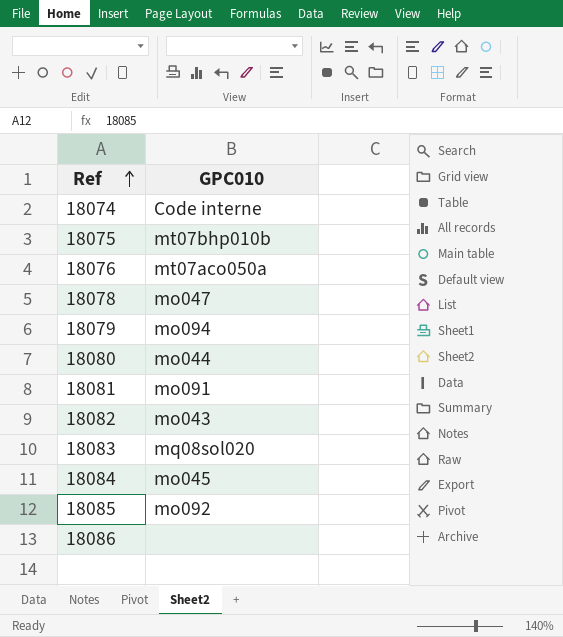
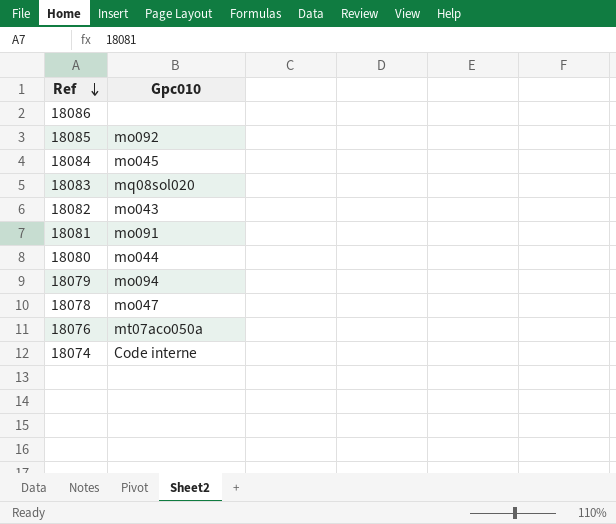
row order: Ref ascending -> Ref descending
column name: GPC010 -> Gpc010
row 18075: mt07bhp010b -> none

